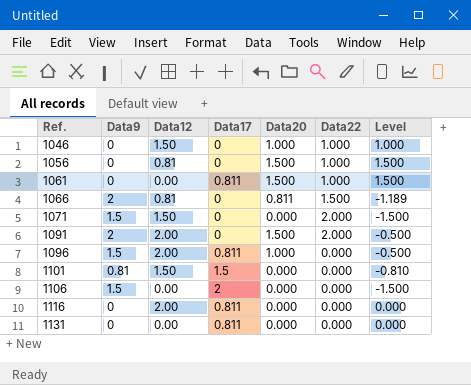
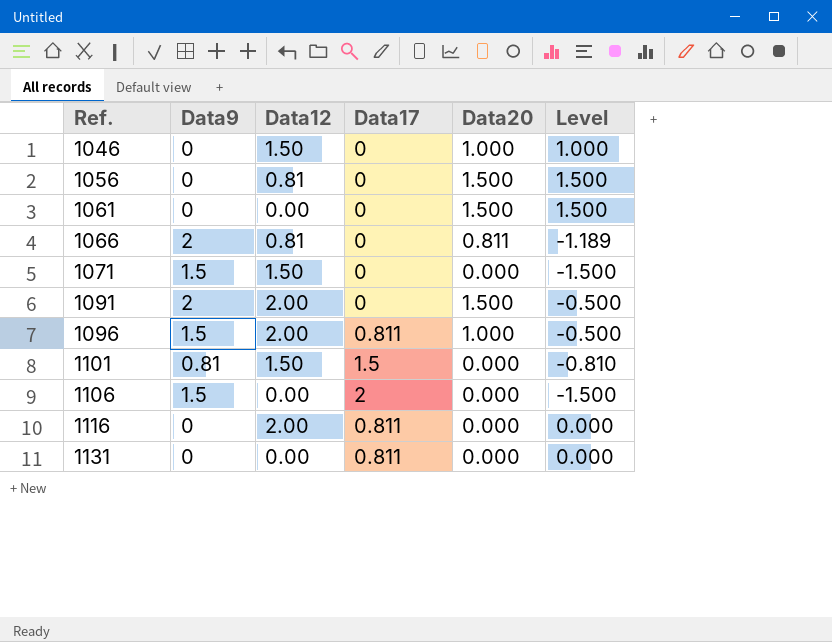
column Data22 | position: 6 -> none
1061 | Data17: 0.811 -> 0

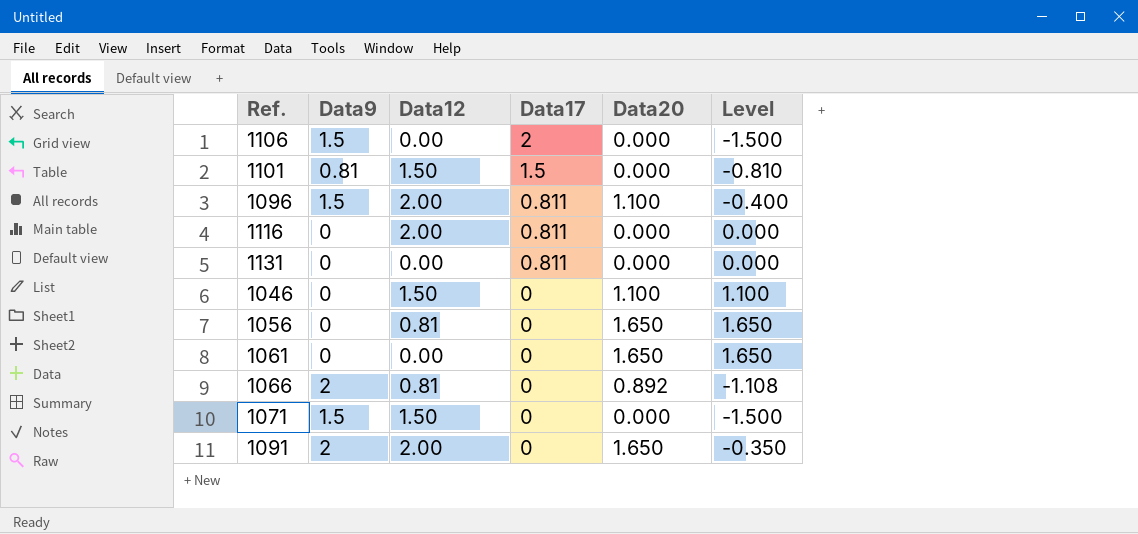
row order: Ref. ascending -> Data17 descending
1096 | Data20: 1.000 -> 1.100
1096 | Level: -0.500 -> -0.400
1046 | Data20: 1.000 -> 1.100
1046 | Level: 1.000 -> 1.100
1056 | Data20: 1.500 -> 1.650
1056 | Level: 1.500 -> 1.650
1061 | Data20: 1.500 -> 1.650
1061 | Level: 1.500 -> 1.650
1066 | Data20: 0.811 -> 0.892
1066 | Level: -1.189 -> -1.108
1091 | Data20: 1.500 -> 1.650
1091 | Level: -0.500 -> -0.350

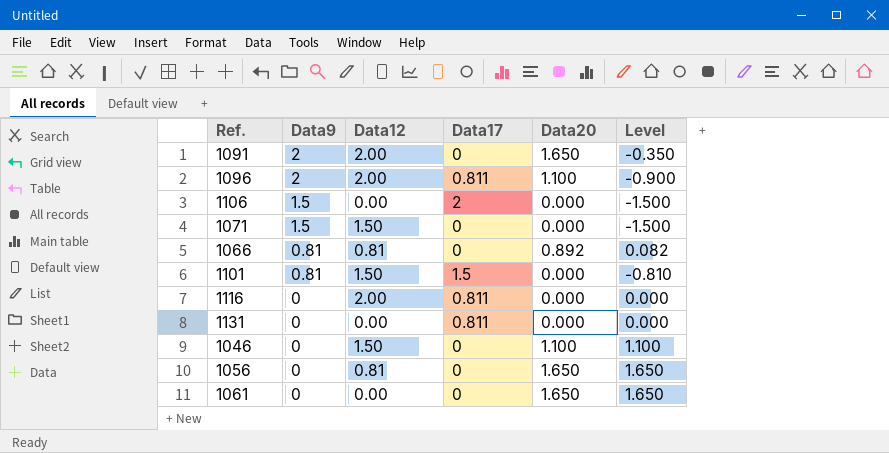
row order: Data17 descending -> Data9 descending
1096 | Data9: 1.5 -> 2
1096 | Level: -0.400 -> -0.900
1066 | Data9: 2 -> 0.81
1066 | Level: -1.108 -> 0.082

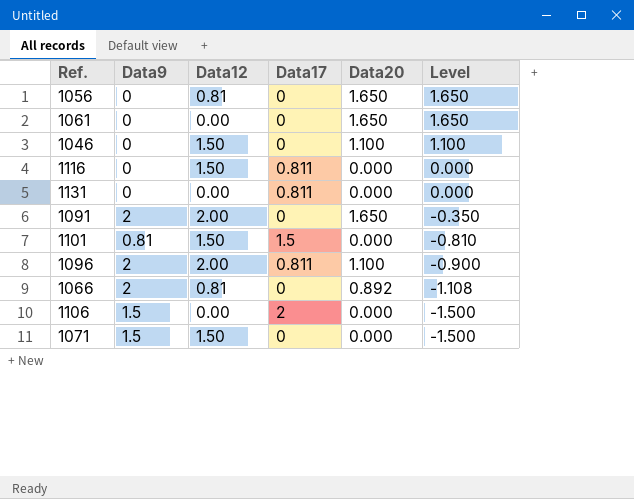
row order: Data9 descending -> Level descending
1116 | Data12: 2.00 -> 1.50
1066 | Data9: 0.81 -> 2
1066 | Level: 0.082 -> -1.108

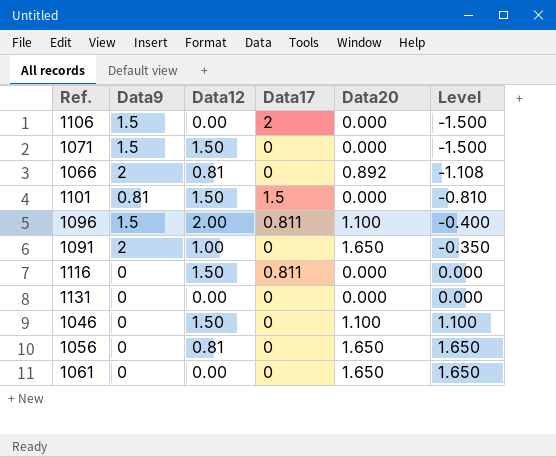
row order: Level descending -> Level ascending
1096 | Data9: 2 -> 1.5
1096 | Level: -0.900 -> -0.400
1091 | Data12: 2.00 -> 1.00
1131 | Data17: 0.811 -> 0

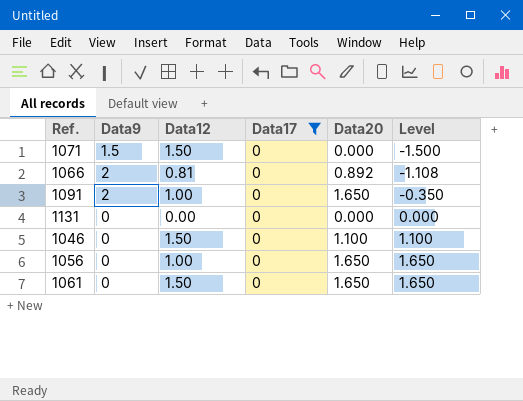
filter: none -> Data17 = 0
1056 | Data12: 0.81 -> 1.00
1061 | Data12: 0.00 -> 1.50

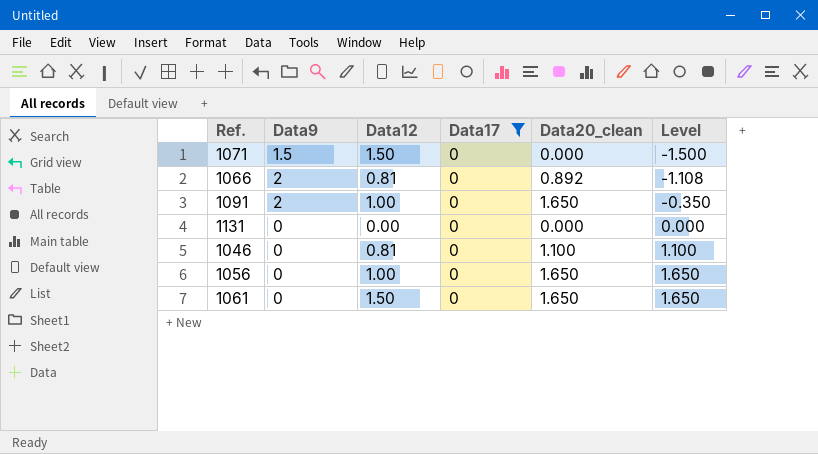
column name: Data20 -> Data20_clean
1046 | Data12: 1.50 -> 0.81

